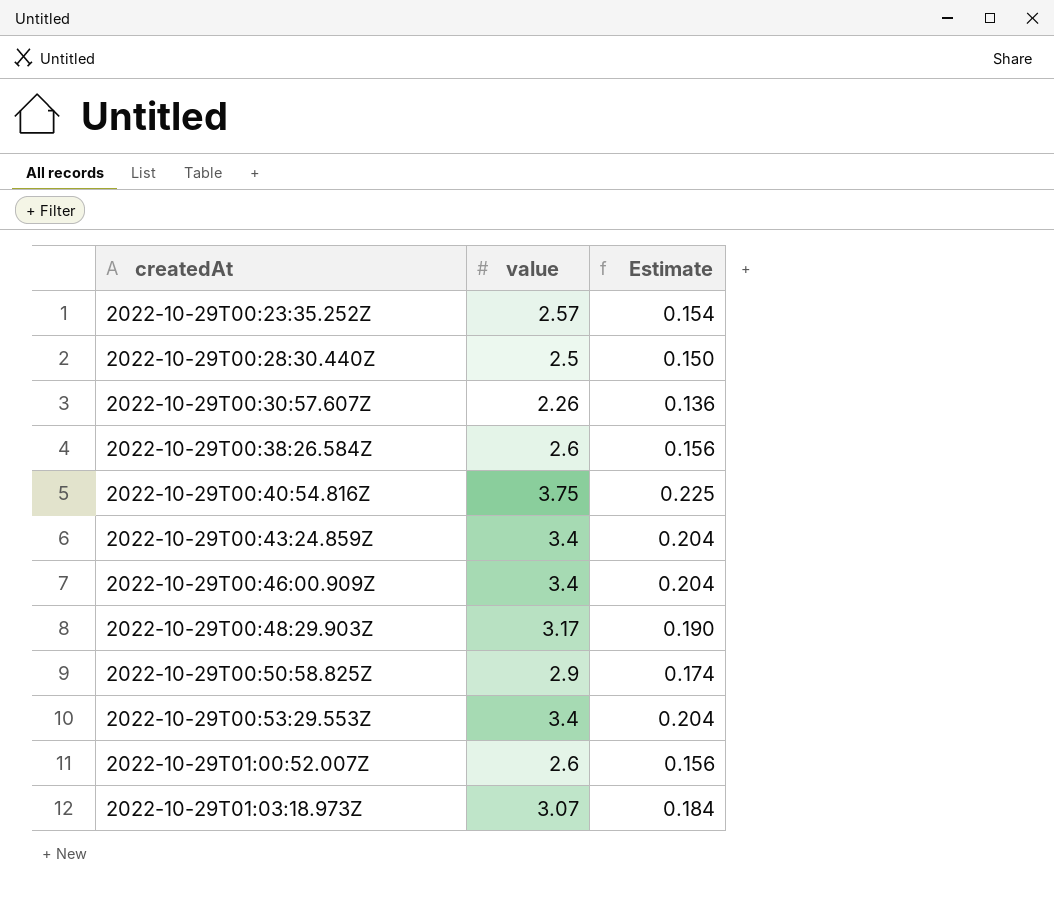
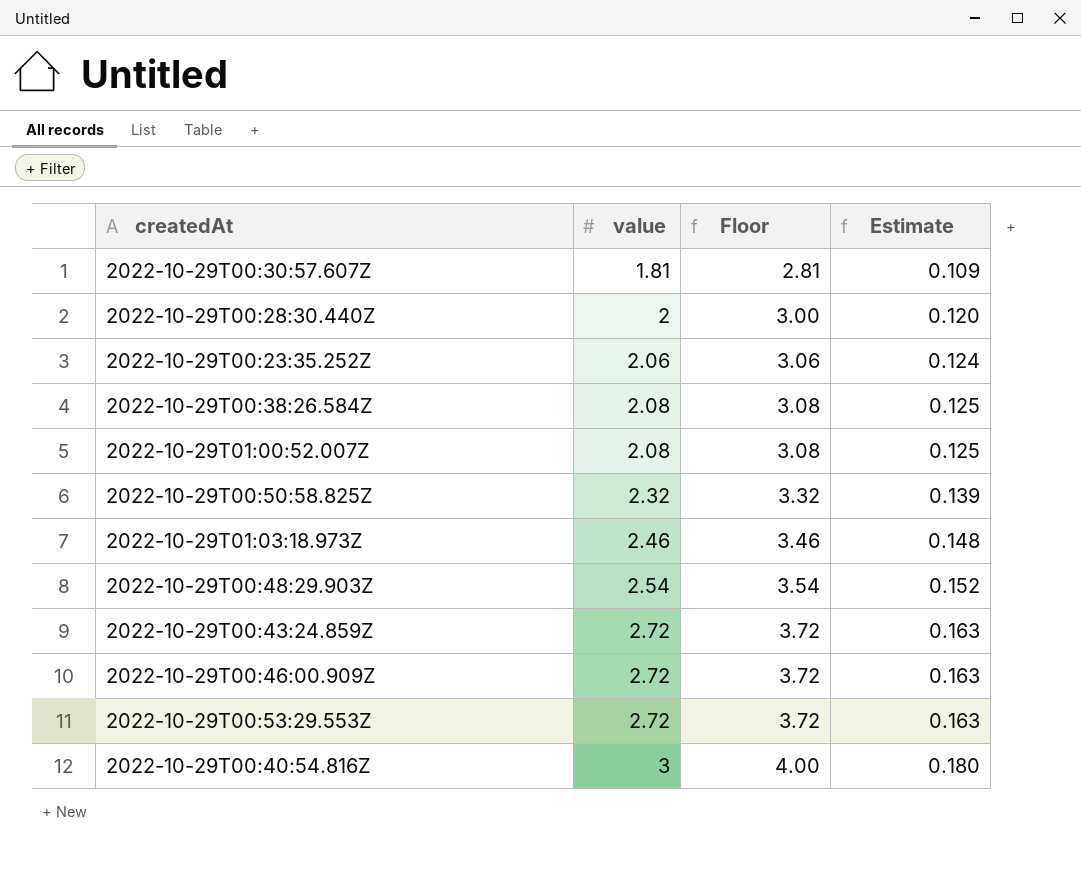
row order: createdAt ascending -> value ascending
column Floor | formula: none -> [value] + 1
2022-10-29T00:30:57.607Z | value: 2.26 -> 1.81
2022-10-29T00:30:57.607Z | Estimate: 0.136 -> 0.109
2022-10-29T00:28:30.440Z | value: 2.5 -> 2
2022-10-29T00:28:30.440Z | Estimate: 0.150 -> 0.120
2022-10-29T00:23:35.252Z | value: 2.57 -> 2.06
2022-10-29T00:23:35.252Z | Estimate: 0.154 -> 0.124
2022-10-29T00:38:26.584Z | value: 2.6 -> 2.08
2022-10-29T00:38:26.584Z | Estimate: 0.156 -> 0.125
2022-10-29T01:00:52.007Z | value: 2.6 -> 2.08
2022-10-29T01:00:52.007Z | Estimate: 0.156 -> 0.125
2022-10-29T00:50:58.825Z | value: 2.9 -> 2.32
2022-10-29T00:50:58.825Z | Estimate: 0.174 -> 0.139
2022-10-29T01:03:18.973Z | value: 3.07 -> 2.46
2022-10-29T01:03:18.973Z | Estimate: 0.184 -> 0.148
2022-10-29T00:48:29.903Z | value: 3.17 -> 2.54
2022-10-29T00:48:29.903Z | Estimate: 0.190 -> 0.152
2022-10-29T00:43:24.859Z | value: 3.4 -> 2.72
2022-10-29T00:43:24.859Z | Estimate: 0.204 -> 0.163
2022-10-29T00:46:00.909Z | value: 3.4 -> 2.72
2022-10-29T00:46:00.909Z | Estimate: 0.204 -> 0.163
2022-10-29T00:53:29.553Z | value: 3.4 -> 2.72
2022-10-29T00:53:29.553Z | Estimate: 0.204 -> 0.163
2022-10-29T00:40:54.816Z | value: 3.75 -> 3
2022-10-29T00:40:54.816Z | Estimate: 0.225 -> 0.180

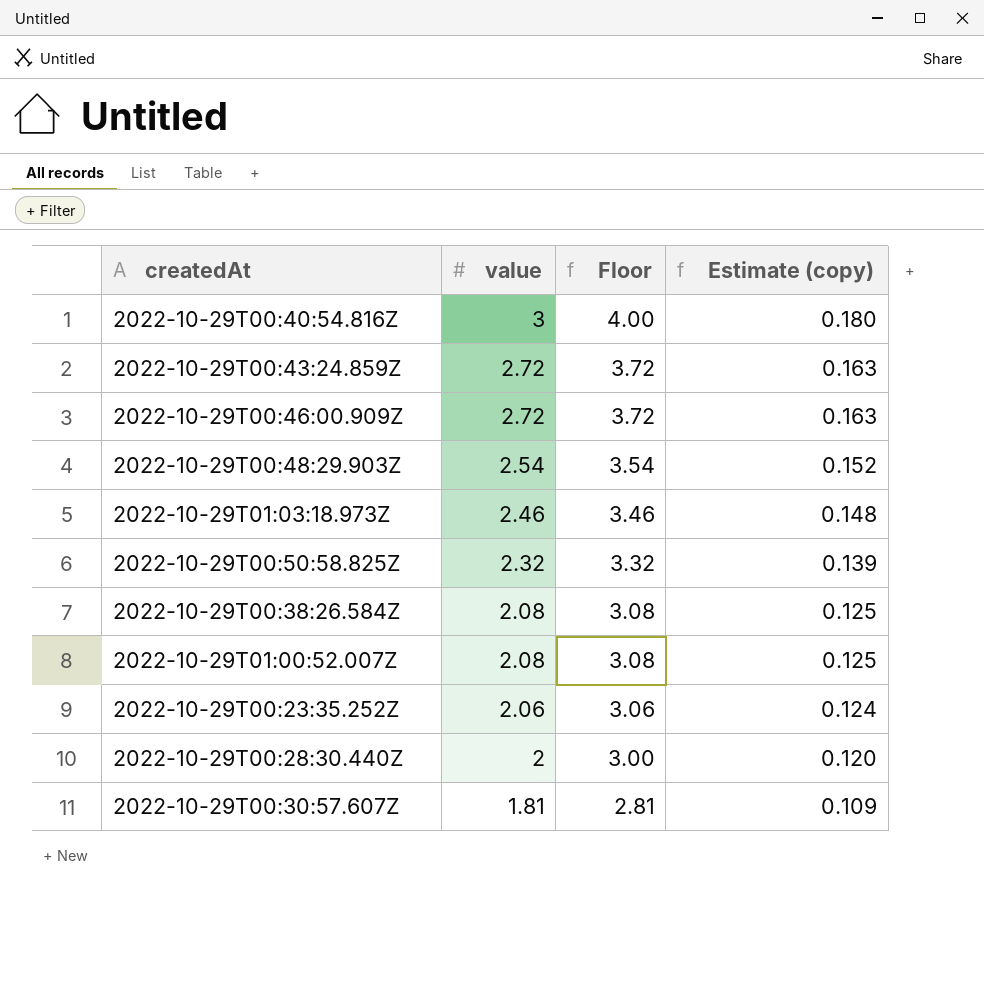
row order: value ascending -> value descending
column name: Estimate -> Estimate (copy)
row 2022-10-29T00:53:29.553Z: 2.72 | 3.72 | 0.163 -> none

